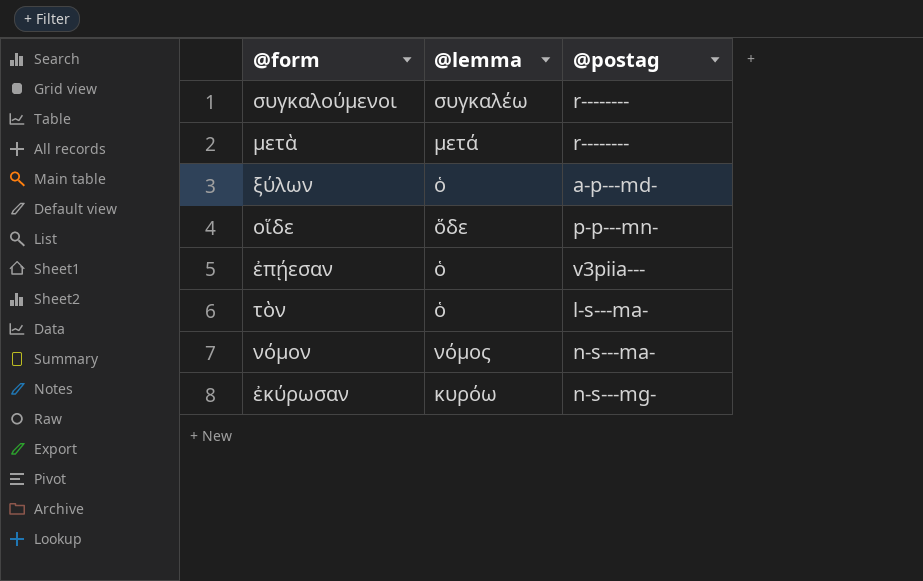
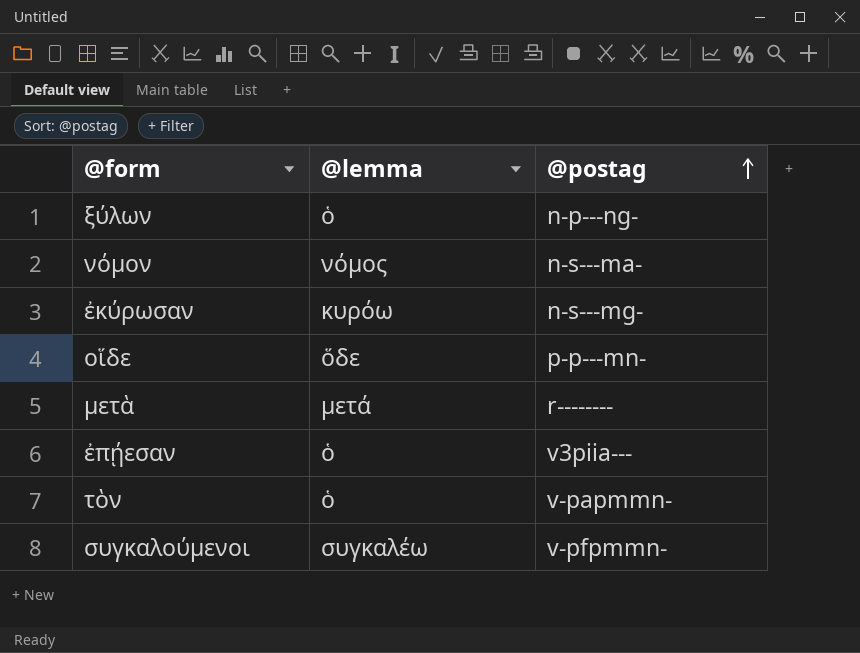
row order: none -> @postag ascending
ξύλων | @postag: a-p---md- -> n-p---ng-
τὸν | @postag: l-s---ma- -> v-papmmn-
συγκαλούμενοι | @postag: r-------- -> v-pfpmmn-

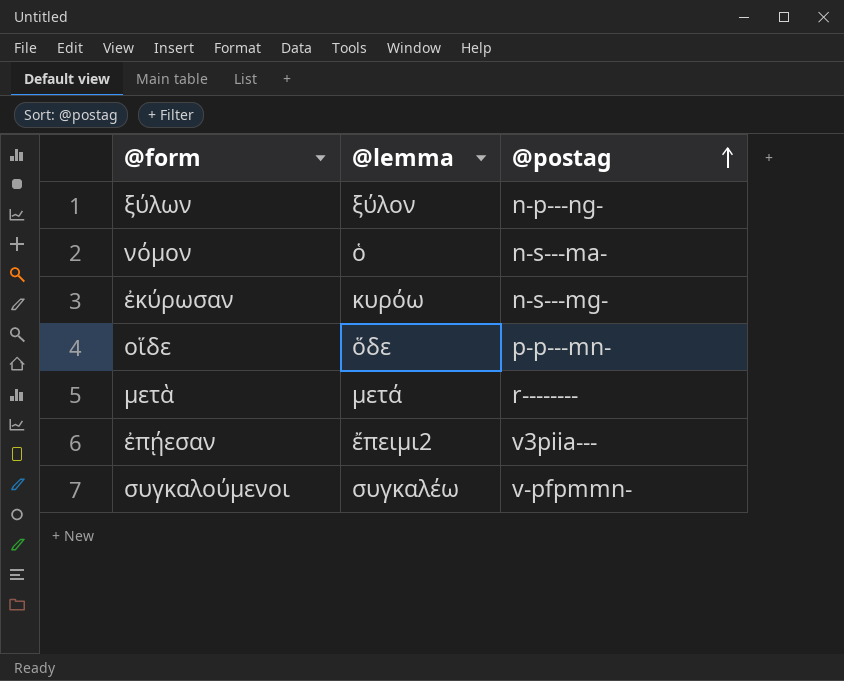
row τὸν: ὁ | v-papmmn- -> none
ξύλων | @lemma: ὁ -> ξύλον
νόμον | @lemma: νόμος -> ὁ
ἐπῄεσαν | @lemma: ὁ -> ἔπειμι2

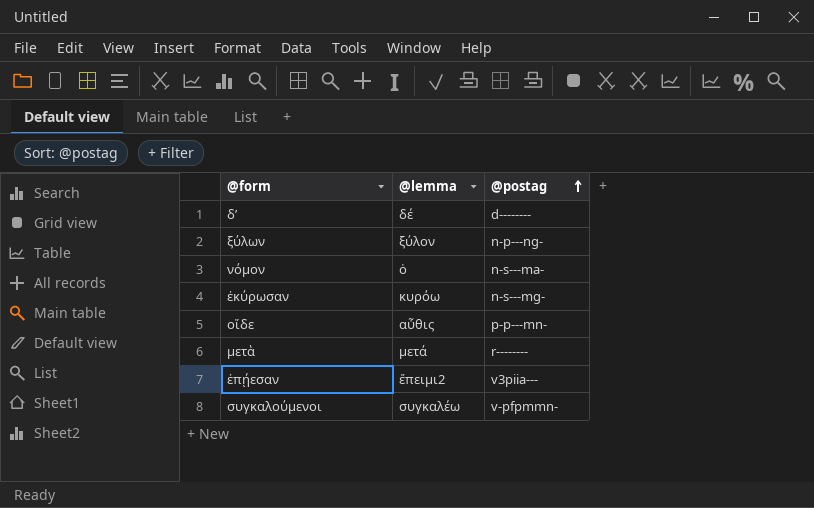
row δʼ: none -> δέ | d--------
οἵδε | @lemma: ὅδε -> αὖθις

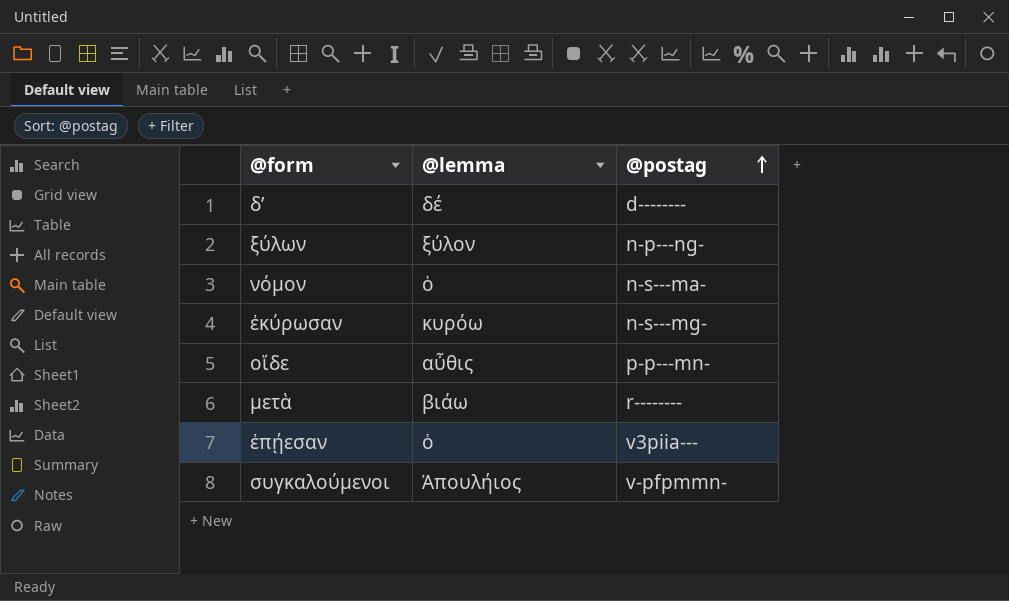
μετὰ | @lemma: μετά -> βιάω
ἐπῄεσαν | @lemma: ἔπειμι2 -> ὁ
συγκαλούμενοι | @lemma: συγκαλέω -> Ἀπουλήιος

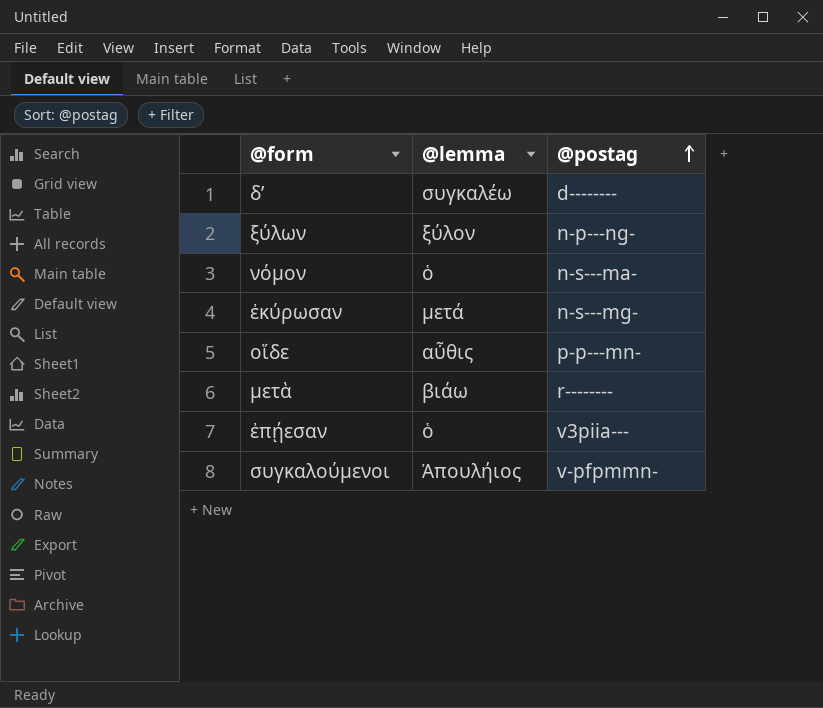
δʼ | @lemma: δέ -> συγκαλέω
ἐκύρωσαν | @lemma: κυρόω -> μετά

